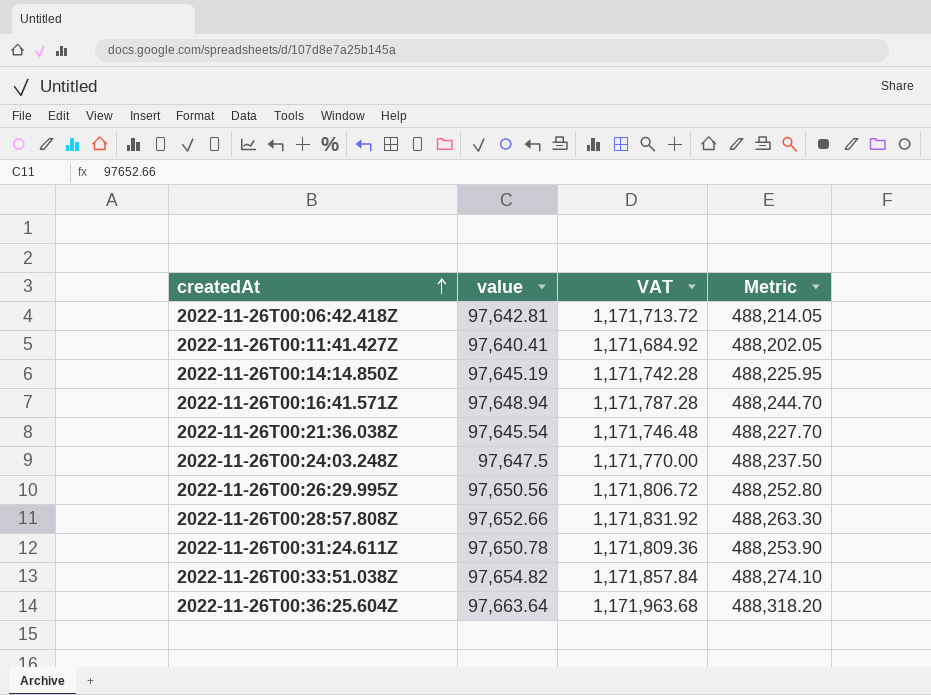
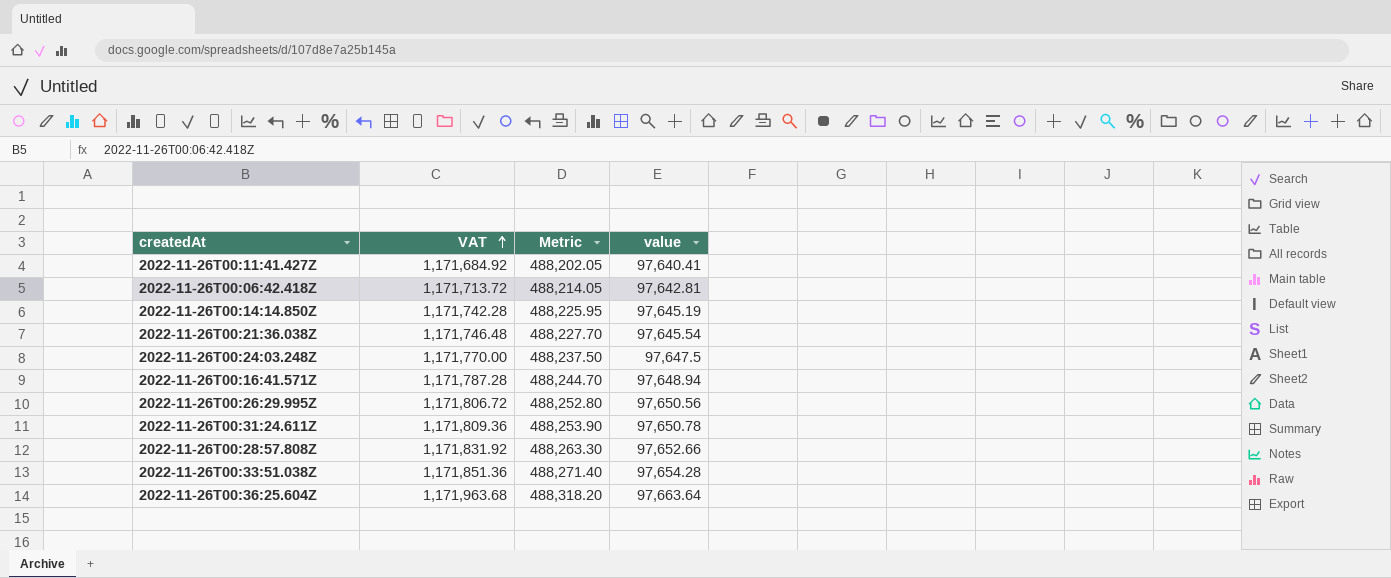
row order: createdAt ascending -> VAT ascending
column value | position: 2 -> 4
2022-11-26T00:33:51.038Z | VAT: 1,171,857.84 -> 1,171,851.36
2022-11-26T00:33:51.038Z | Metric: 488,274.10 -> 488,271.40
2022-11-26T00:33:51.038Z | value: 97,654.82 -> 97,654.28

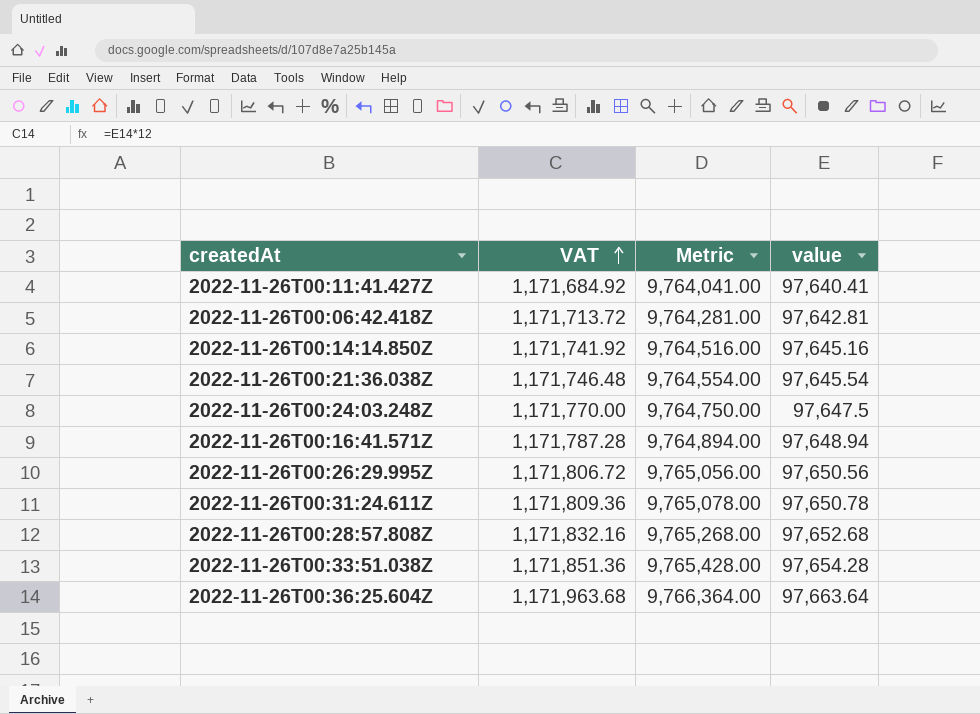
column Metric | formula: [value] * 5 -> [value] * 100
2022-11-26T00:14:14.850Z | VAT: 1,171,742.28 -> 1,171,741.92
2022-11-26T00:14:14.850Z | value: 97,645.19 -> 97,645.16
2022-11-26T00:28:57.808Z | VAT: 1,171,831.92 -> 1,171,832.16
2022-11-26T00:28:57.808Z | value: 97,652.66 -> 97,652.68

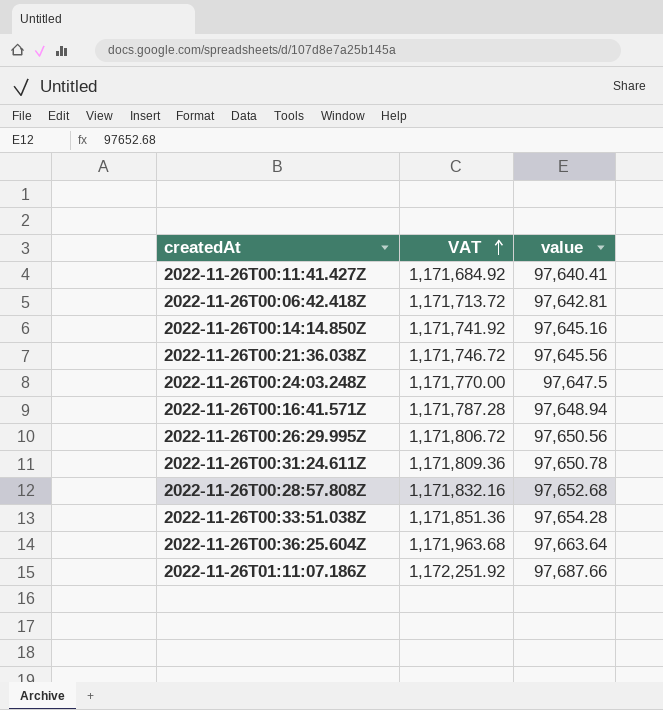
column Metric | formula: [value] * 100 -> none
2022-11-26T00:21:36.038Z | VAT: 1,171,746.48 -> 1,171,746.72
2022-11-26T00:21:36.038Z | value: 97,645.54 -> 97,645.56
row 2022-11-26T01:11:07.186Z: none -> 1,172,251.92 | 97,687.66

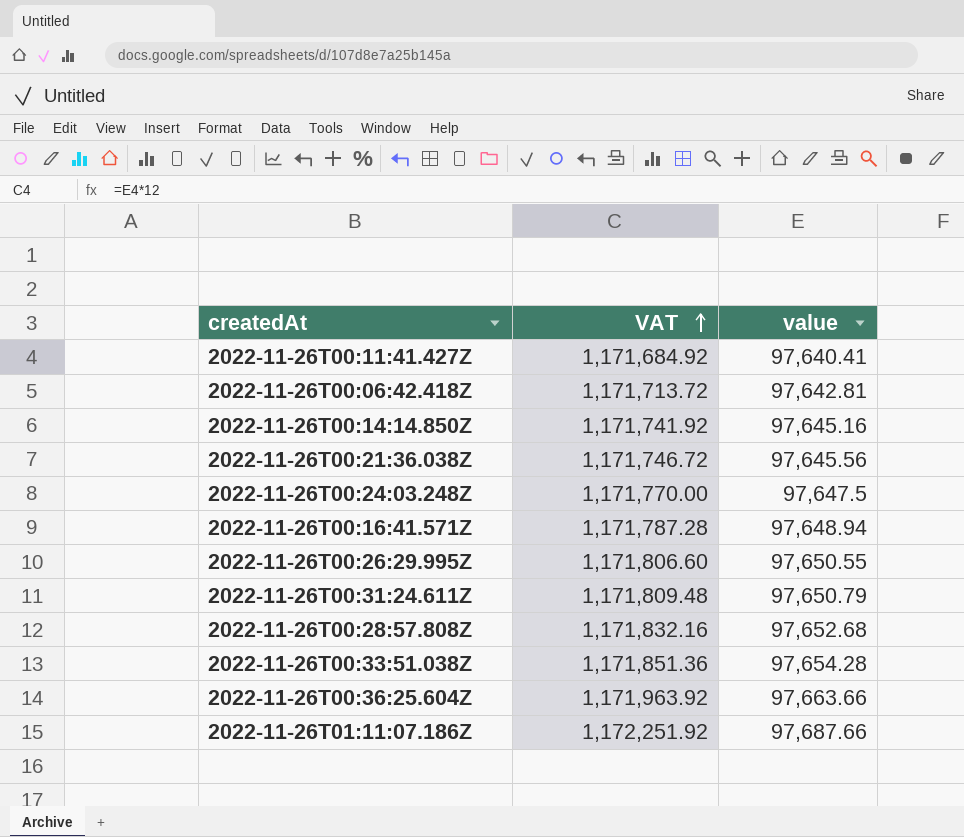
2022-11-26T00:26:29.995Z | VAT: 1,171,806.72 -> 1,171,806.60
2022-11-26T00:26:29.995Z | value: 97,650.56 -> 97,650.55
2022-11-26T00:31:24.611Z | VAT: 1,171,809.36 -> 1,171,809.48
2022-11-26T00:31:24.611Z | value: 97,650.78 -> 97,650.79
2022-11-26T00:36:25.604Z | VAT: 1,171,963.68 -> 1,171,963.92
2022-11-26T00:36:25.604Z | value: 97,663.64 -> 97,663.66

